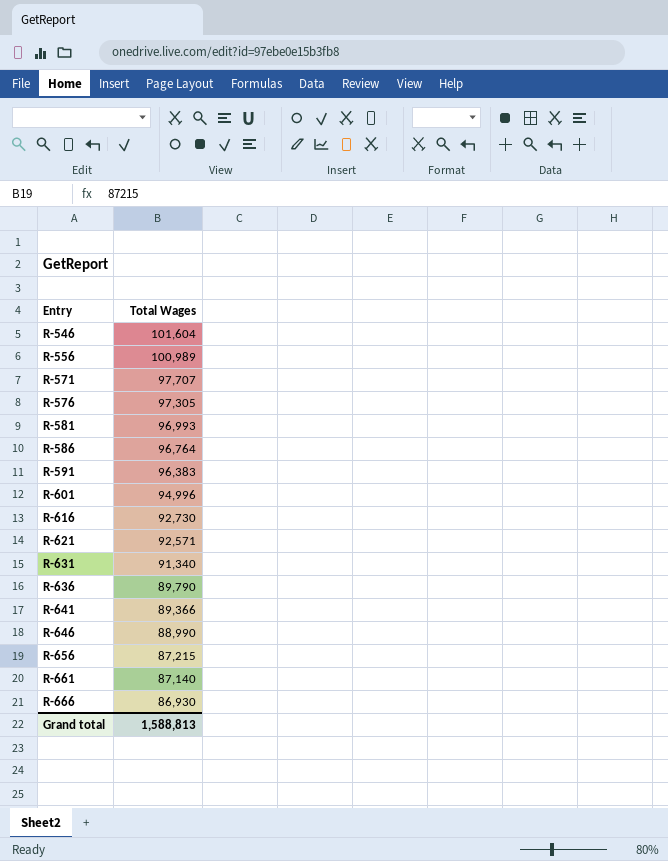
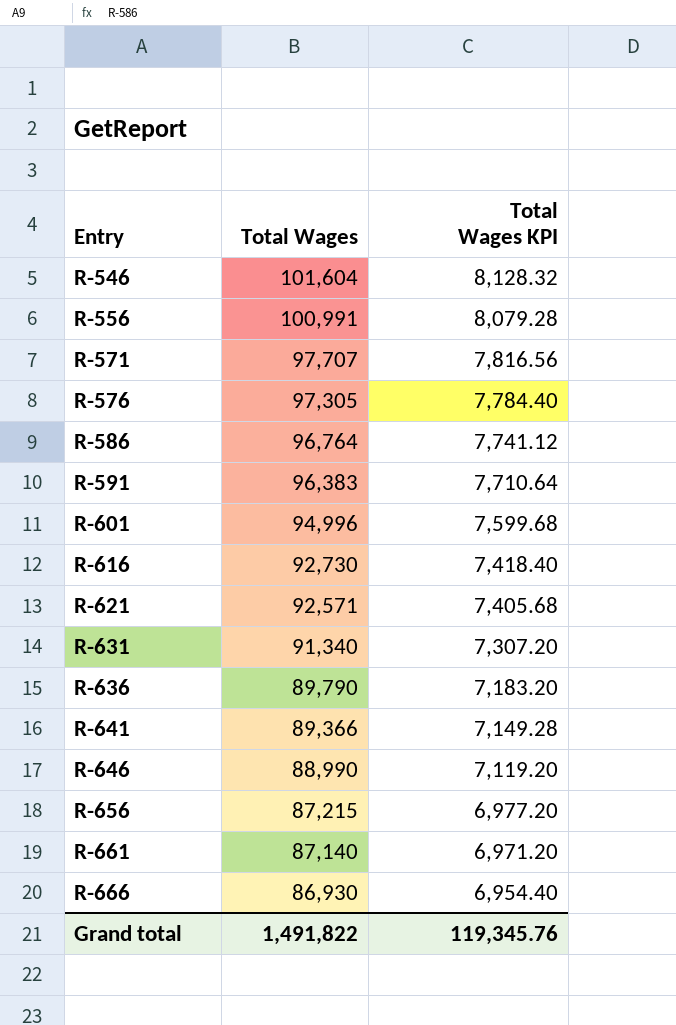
column Total Wages KPI | formula: none -> [Total Wages] * 0.08
row R-581: 96,993 -> none
R-556 | Total Wages: 100,989 -> 100,991
Grand total | Total Wages: 1,588,813 -> 1,491,822

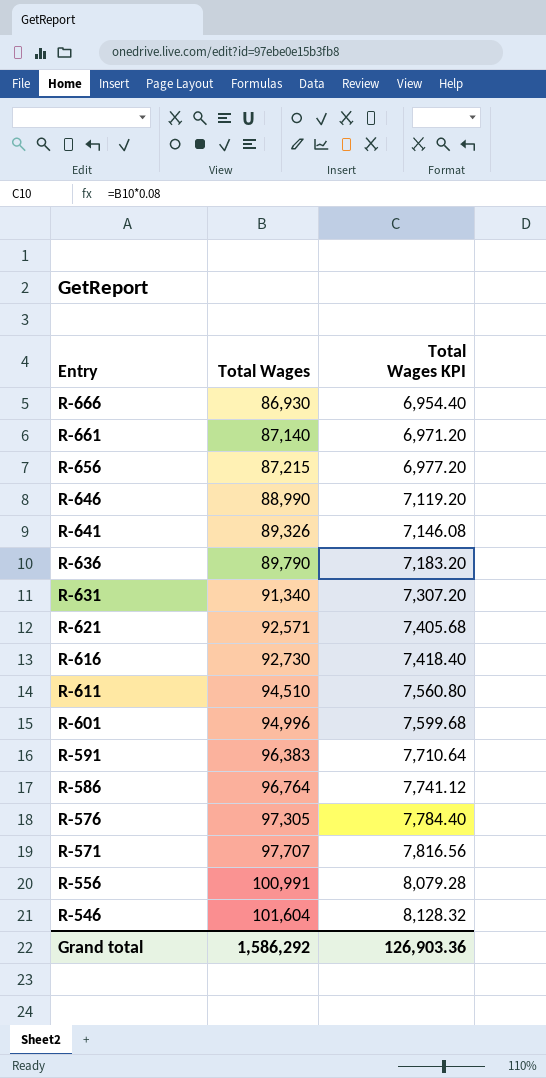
row order: Entry ascending -> Entry descending
R-641 | Total Wages: 89,366 -> 89,326
R-641 | Total Wages KPI: 7,149.28 -> 7,146.08
row R-611: none -> 94,510 | 7,560.80
Grand total | Total Wages: 1,491,822 -> 1,586,292
Grand total | Total Wages KPI: 119,345.76 -> 126,903.36

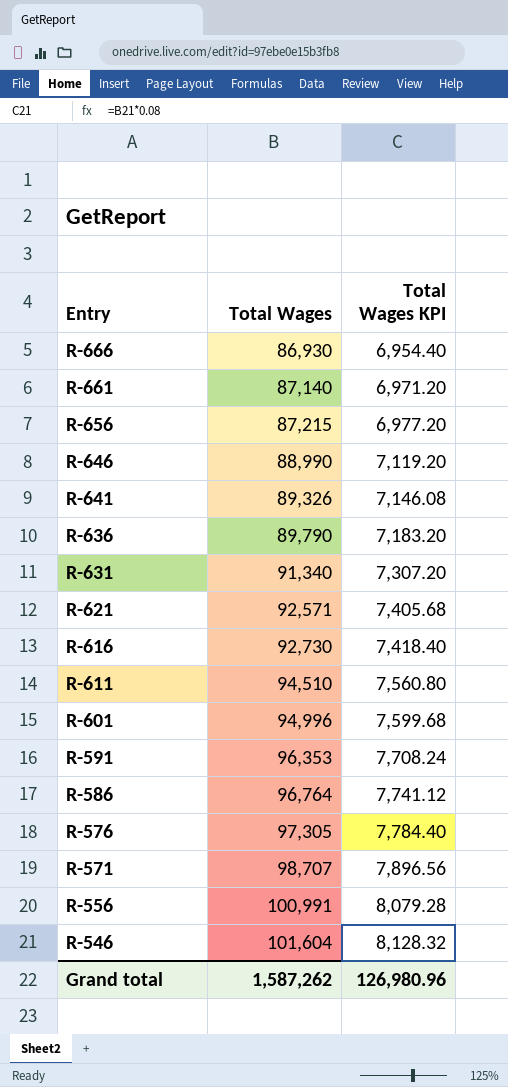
R-591 | Total Wages: 96,383 -> 96,353
R-591 | Total Wages KPI: 7,710.64 -> 7,708.24
R-571 | Total Wages: 97,707 -> 98,707
R-571 | Total Wages KPI: 7,816.56 -> 7,896.56
Grand total | Total Wages: 1,586,292 -> 1,587,262
Grand total | Total Wages KPI: 126,903.36 -> 126,980.96

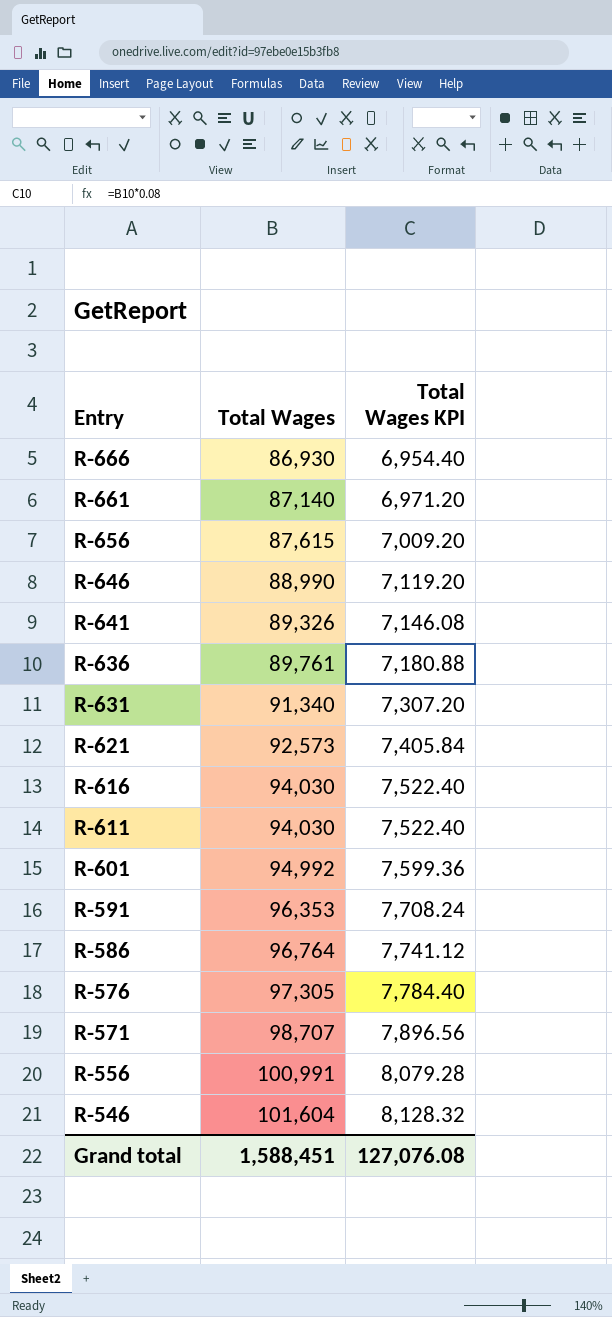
R-656 | Total Wages: 87,215 -> 87,615
R-656 | Total Wages KPI: 6,977.20 -> 7,009.20
R-636 | Total Wages: 89,790 -> 89,761
R-636 | Total Wages KPI: 7,183.20 -> 7,180.88
R-621 | Total Wages: 92,571 -> 92,573
R-621 | Total Wages KPI: 7,405.68 -> 7,405.84
R-616 | Total Wages: 92,730 -> 94,030
R-616 | Total Wages KPI: 7,418.40 -> 7,522.40
R-611 | Total Wages: 94,510 -> 94,030
R-611 | Total Wages KPI: 7,560.80 -> 7,522.40
R-601 | Total Wages: 94,996 -> 94,992
R-601 | Total Wages KPI: 7,599.68 -> 7,599.36
Grand total | Total Wages: 1,587,262 -> 1,588,451
Grand total | Total Wages KPI: 126,980.96 -> 127,076.08

